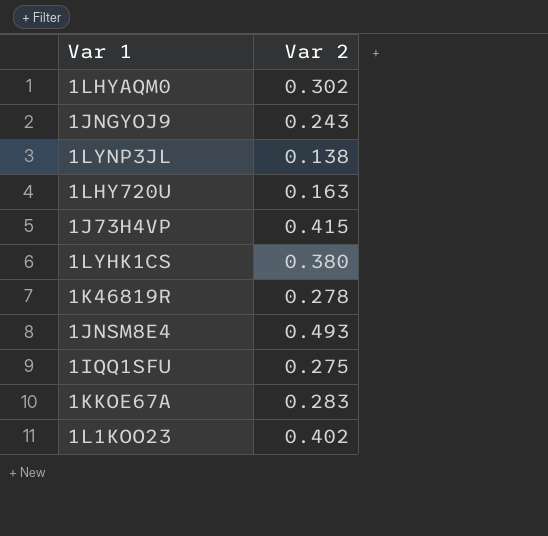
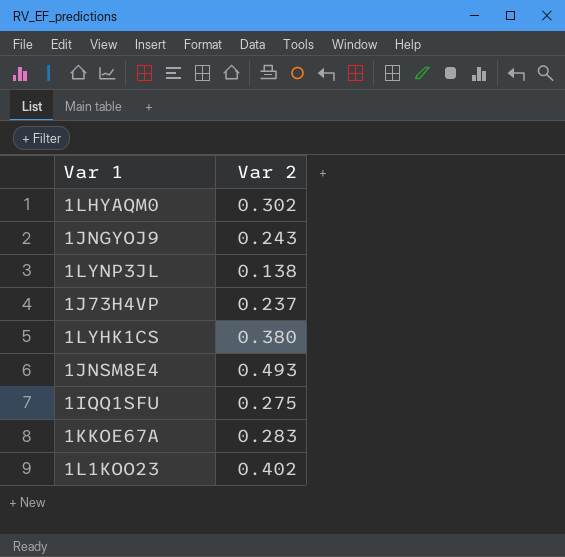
row 1LHY720U: 0.163 -> none
row 1K46819R: 0.278 -> none
1J73H4VP | Var 2: 0.415 -> 0.237

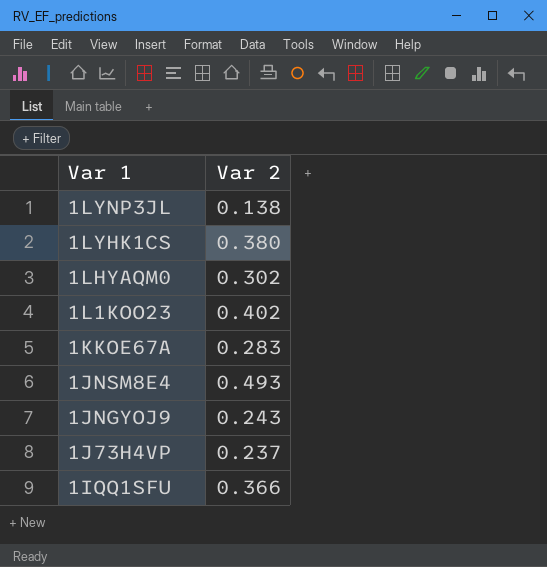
row order: none -> Var 1 descending
1IQQ1SFU | Var 2: 0.275 -> 0.366

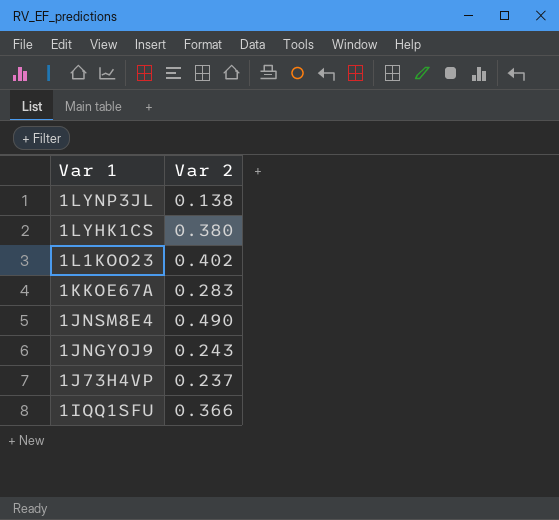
row 1LHYAQM0: 0.302 -> none
1JNSM8E4 | Var 2: 0.493 -> 0.490

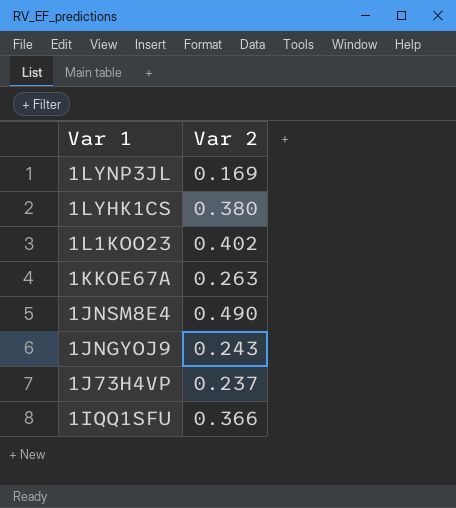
1LYNP3JL | Var 2: 0.138 -> 0.169
1KKOE67A | Var 2: 0.283 -> 0.263

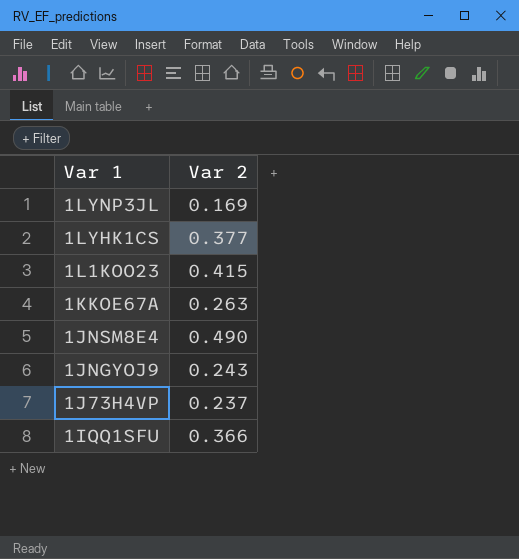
1LYHK1CS | Var 2: 0.380 -> 0.377
1L1KOO23 | Var 2: 0.402 -> 0.415

